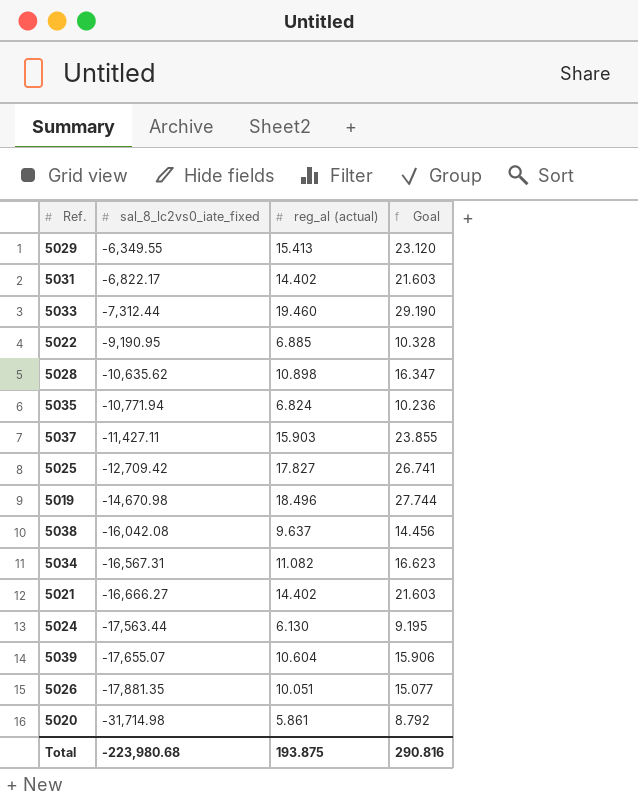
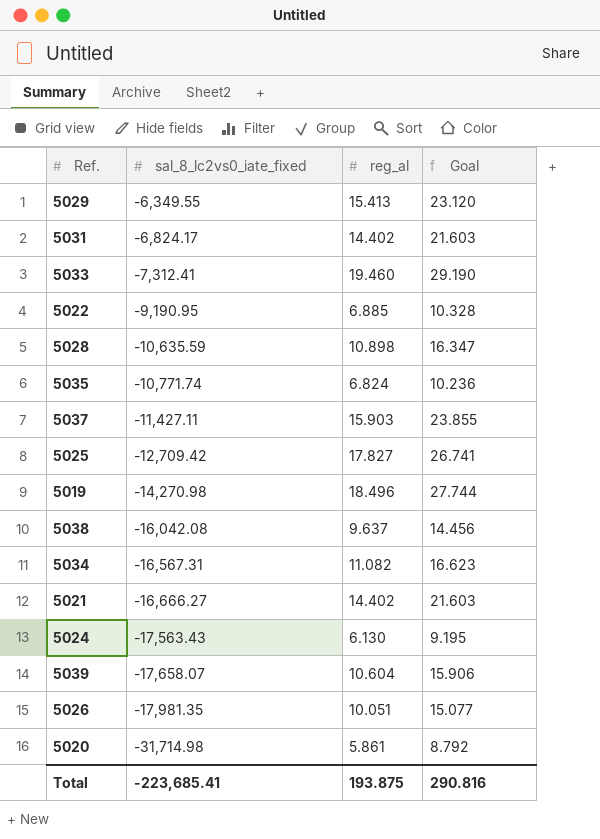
column name: reg_al (actual) -> reg_al
5031 | sal_8_lc2vs0_iate_fixed: -6,822.17 -> -6,824.17
5033 | sal_8_lc2vs0_iate_fixed: -7,312.44 -> -7,312.41
5028 | sal_8_lc2vs0_iate_fixed: -10,635.62 -> -10,635.59
5035 | sal_8_lc2vs0_iate_fixed: -10,771.94 -> -10,771.74
5019 | sal_8_lc2vs0_iate_fixed: -14,670.98 -> -14,270.98
5024 | sal_8_lc2vs0_iate_fixed: -17,563.44 -> -17,563.43
5039 | sal_8_lc2vs0_iate_fixed: -17,655.07 -> -17,658.07
5026 | sal_8_lc2vs0_iate_fixed: -17,881.35 -> -17,981.35
Total | sal_8_lc2vs0_iate_fixed: -223,980.68 -> -223,685.41

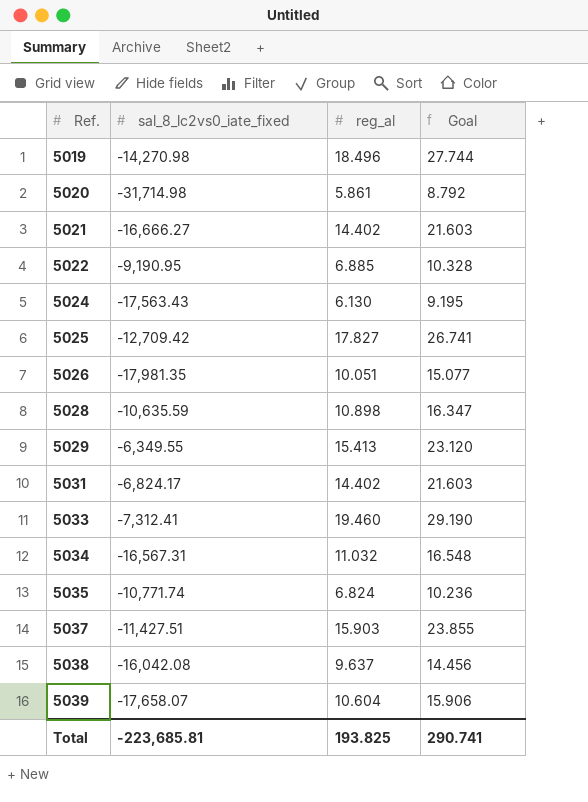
row order: sal_8_lc2vs0_iate_fixed descending -> Ref. ascending
5034 | reg_al: 11.082 -> 11.032
5034 | Goal: 16.623 -> 16.548
5037 | sal_8_lc2vs0_iate_fixed: -11,427.11 -> -11,427.51
Total | sal_8_lc2vs0_iate_fixed: -223,685.41 -> -223,685.81
Total | reg_al: 193.875 -> 193.825
Total | Goal: 290.816 -> 290.741

